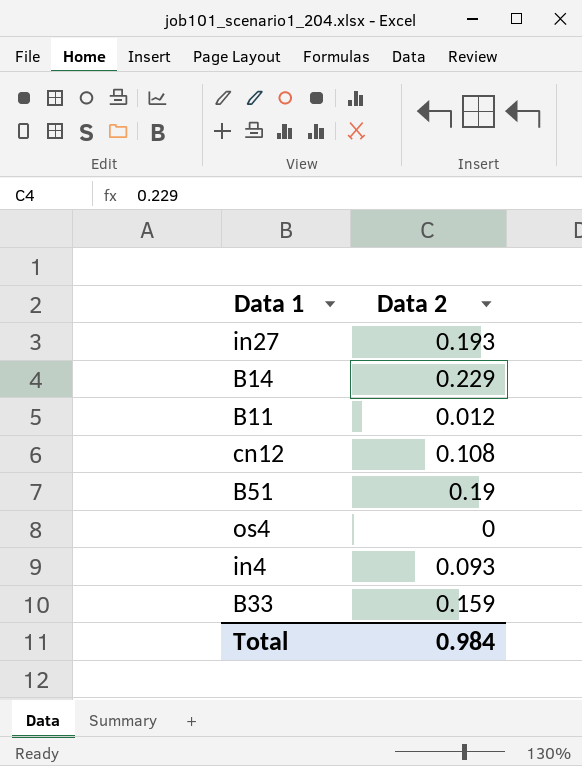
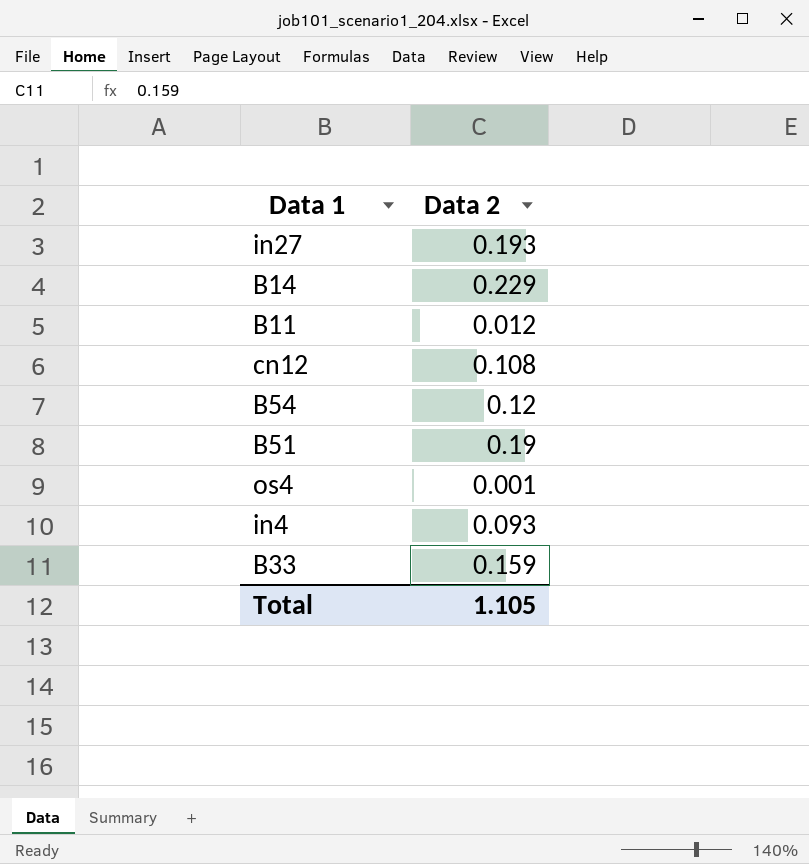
row B54: none -> 0.12
os4 | Data 2: 0 -> 0.001
Total | Data 2: 0.984 -> 1.105

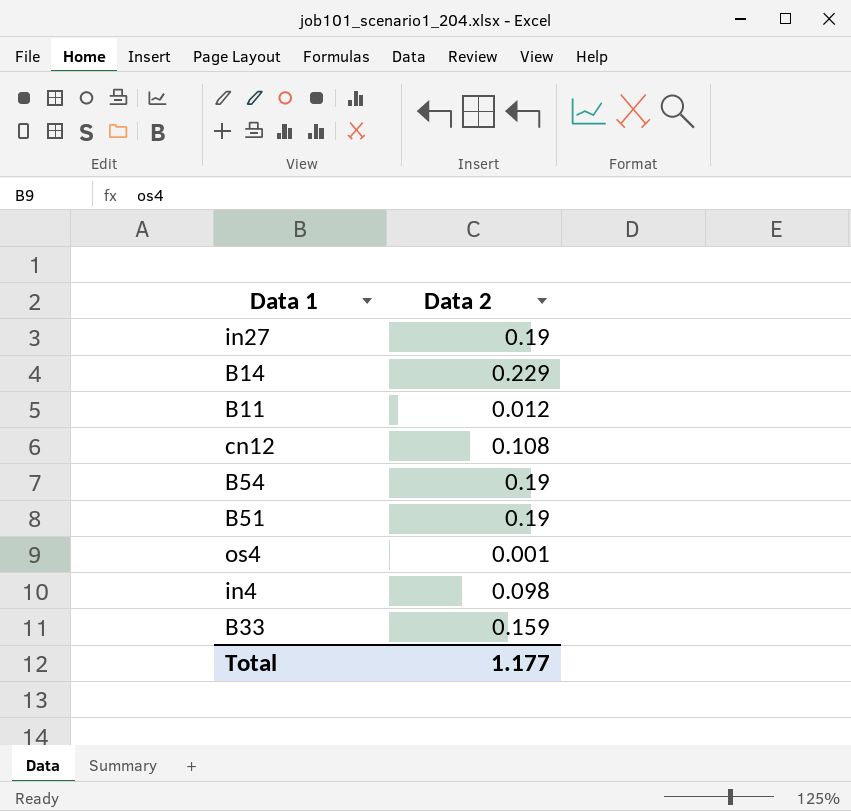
in27 | Data 2: 0.193 -> 0.19
B54 | Data 2: 0.12 -> 0.19
in4 | Data 2: 0.093 -> 0.098
Total | Data 2: 1.105 -> 1.177

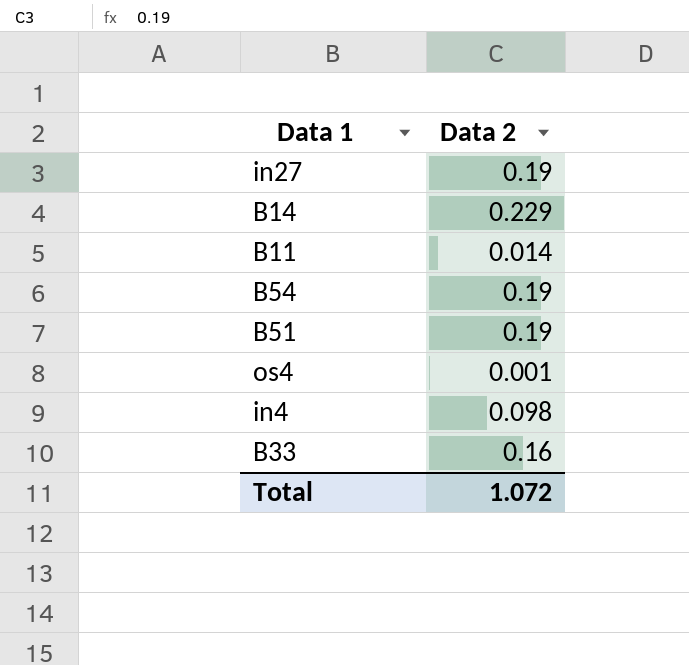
row cn12: 0.108 -> none
B11 | Data 2: 0.012 -> 0.014
B33 | Data 2: 0.159 -> 0.16
Total | Data 2: 1.177 -> 1.072

